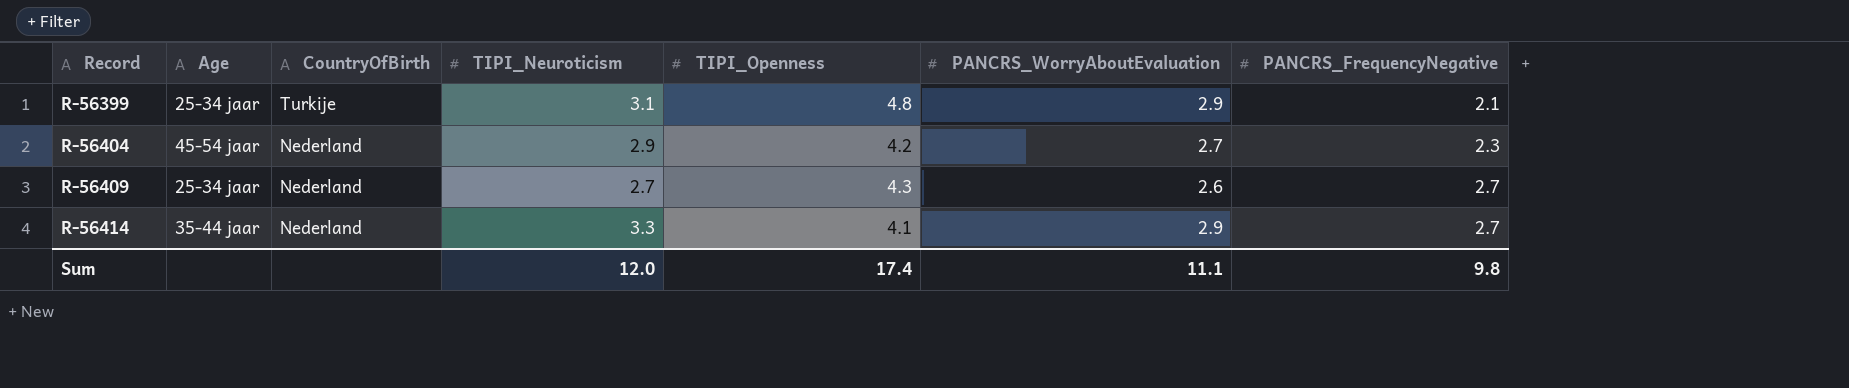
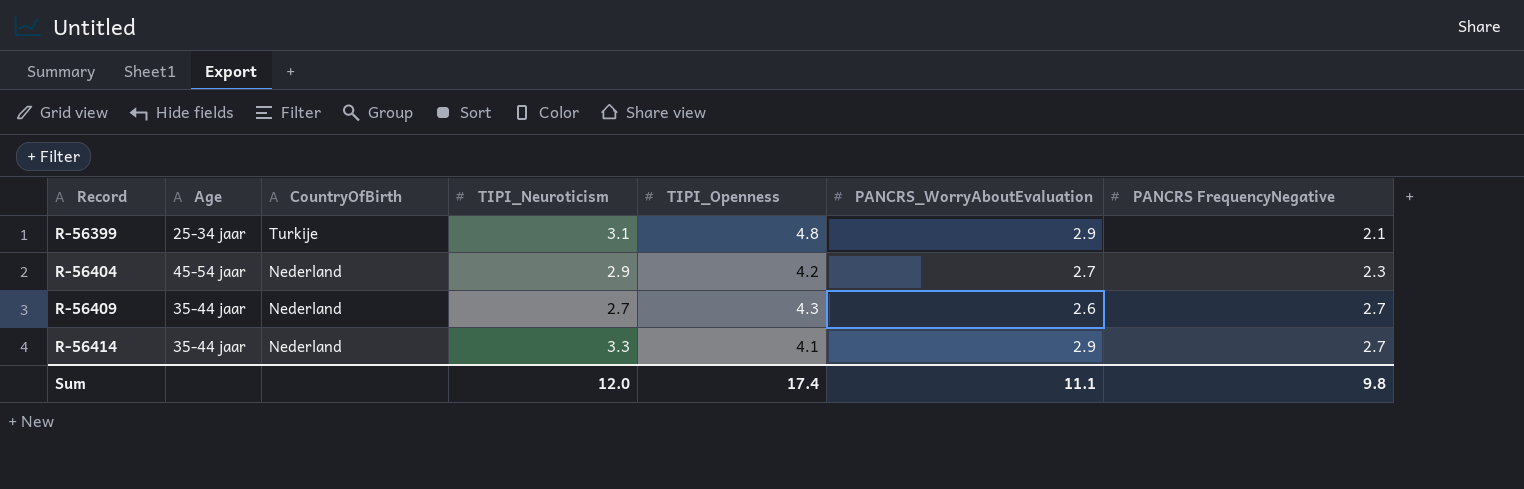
column name: PANCRS_FrequencyNegative -> PANCRS FrequencyNegative
R-56409 | Age: 25-34 jaar -> 35-44 jaar

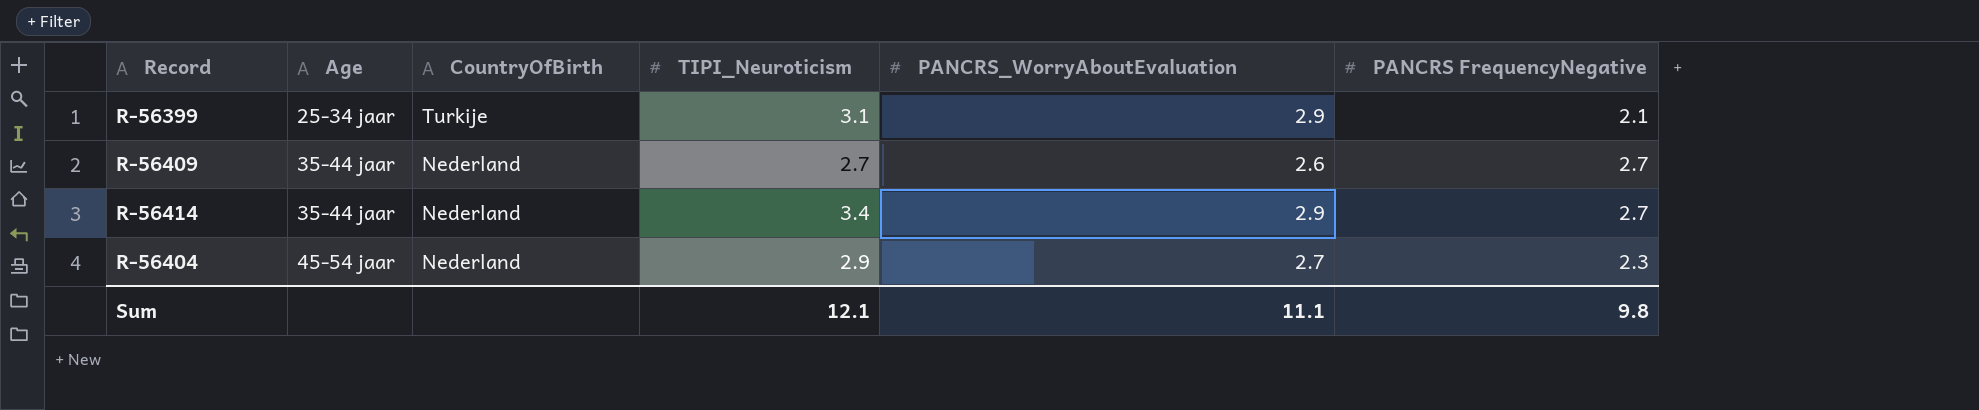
row order: Record ascending -> Age ascending
column TIPI_Openness | position: 5 -> none
R-56414 | TIPI_Neuroticism: 3.3 -> 3.4
Sum | TIPI_Neuroticism: 12.0 -> 12.1

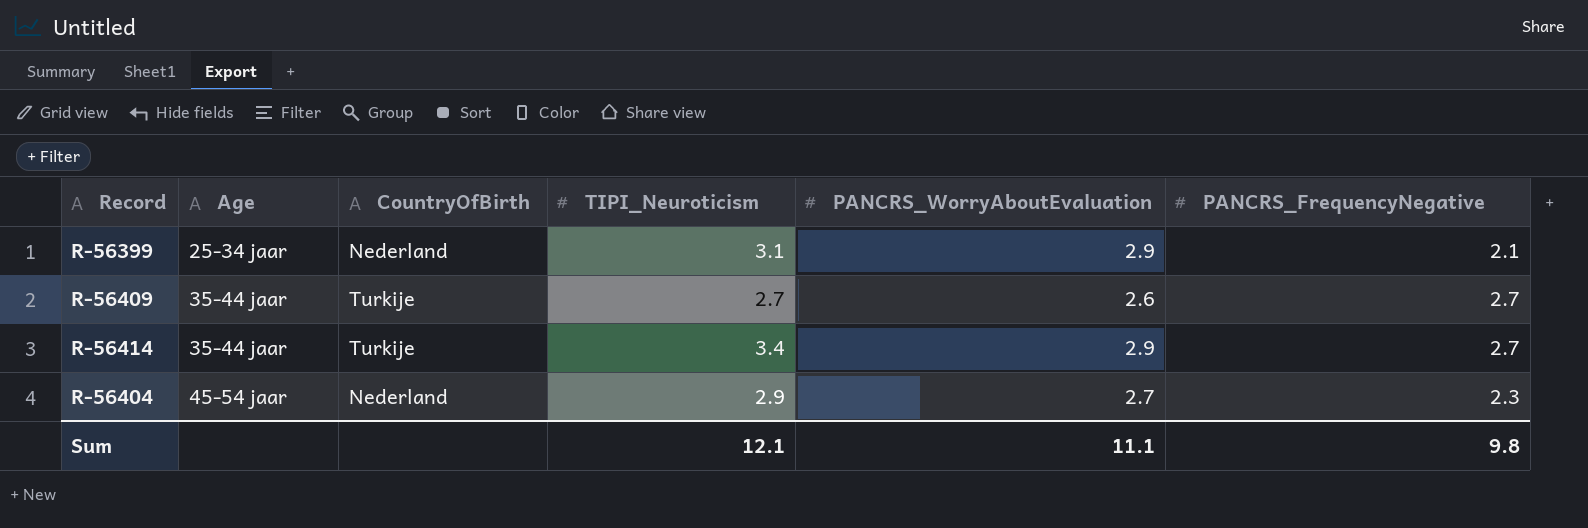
column name: PANCRS FrequencyNegative -> PANCRS_FrequencyNegative
R-56399 | CountryOfBirth: Turkije -> Nederland
R-56409 | CountryOfBirth: Nederland -> Turkije
R-56414 | CountryOfBirth: Nederland -> Turkije

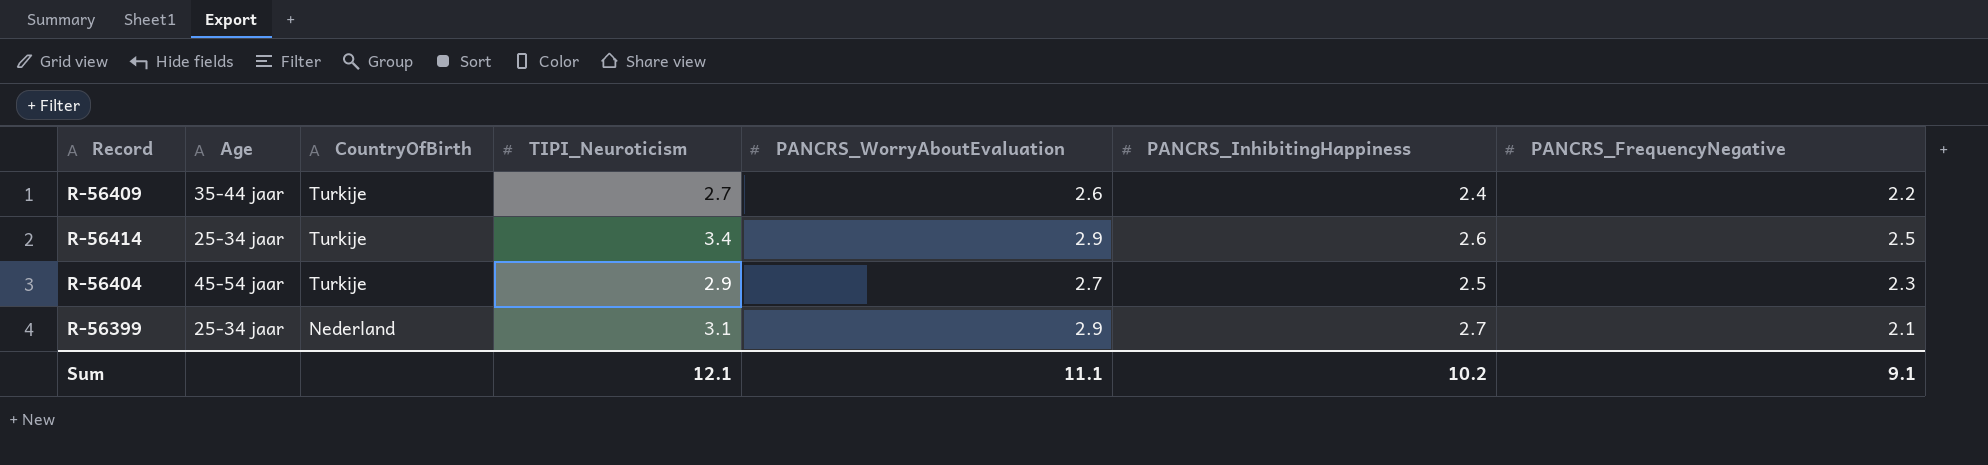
row order: Age ascending -> CountryOfBirth descending
column PANCRS_InhibitingHappiness | position: none -> 6
R-56409 | PANCRS_FrequencyNegative: 2.7 -> 2.2
R-56414 | Age: 35-44 jaar -> 25-34 jaar
R-56414 | PANCRS_FrequencyNegative: 2.7 -> 2.5
R-56404 | CountryOfBirth: Nederland -> Turkije
Sum | PANCRS_FrequencyNegative: 9.8 -> 9.1

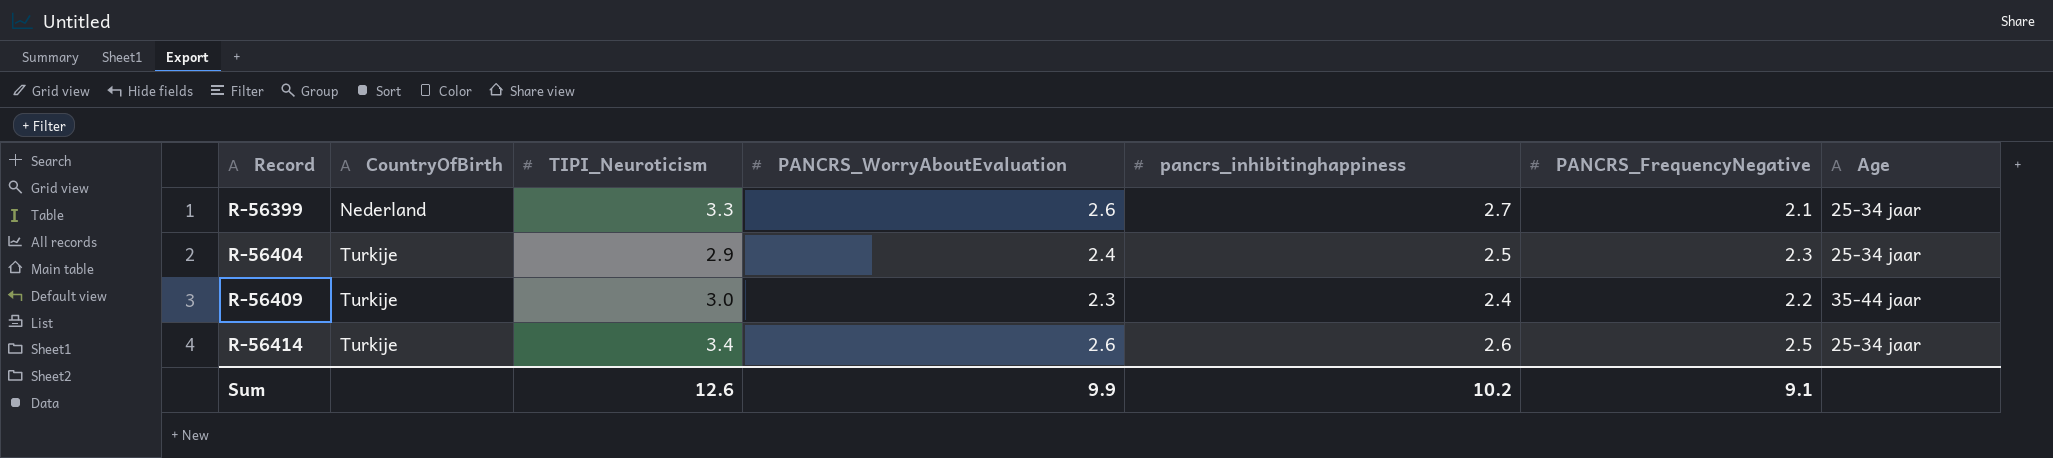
row order: CountryOfBirth descending -> Record ascending
column name: PANCRS_InhibitingHappiness -> pancrs_inhibitinghappiness
column Age | position: 2 -> 7
R-56399 | TIPI_Neuroticism: 3.1 -> 3.3
R-56399 | PANCRS_WorryAboutEvaluation: 2.9 -> 2.6
R-56404 | PANCRS_WorryAboutEvaluation: 2.7 -> 2.4
R-56404 | Age: 45-54 jaar -> 25-34 jaar
R-56409 | TIPI_Neuroticism: 2.7 -> 3.0
R-56409 | PANCRS_WorryAboutEvaluation: 2.6 -> 2.3
R-56414 | PANCRS_WorryAboutEvaluation: 2.9 -> 2.6
Sum | TIPI_Neuroticism: 12.1 -> 12.6
Sum | PANCRS_WorryAboutEvaluation: 11.1 -> 9.9

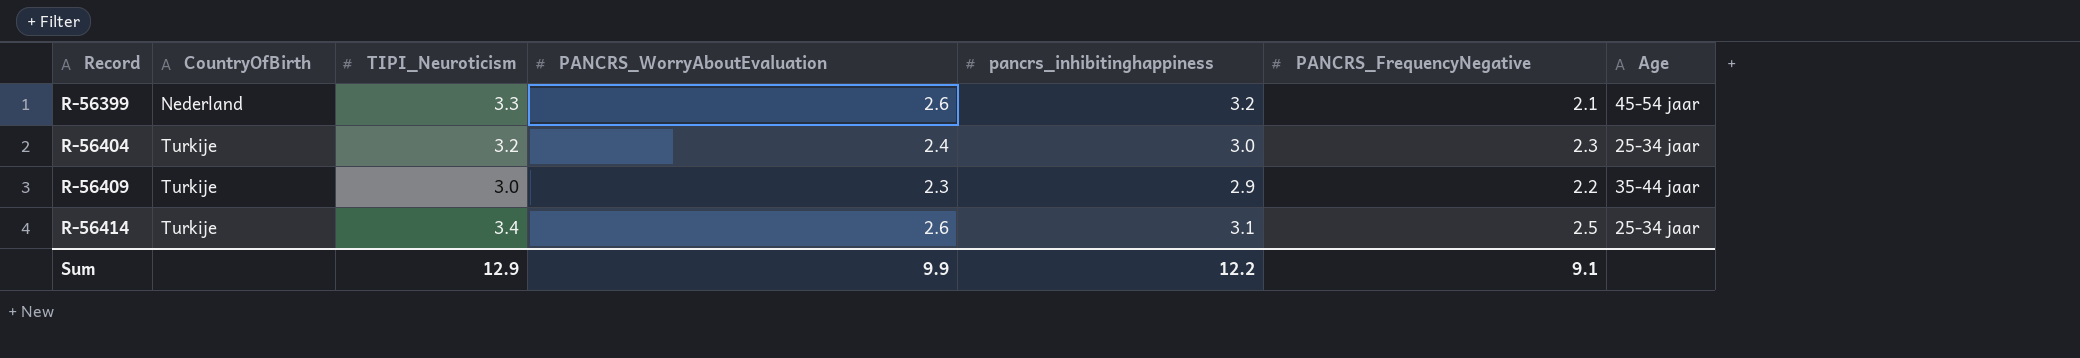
R-56399 | pancrs_inhibitinghappiness: 2.7 -> 3.2
R-56399 | Age: 25-34 jaar -> 45-54 jaar
R-56404 | TIPI_Neuroticism: 2.9 -> 3.2
R-56404 | pancrs_inhibitinghappiness: 2.5 -> 3.0
R-56409 | pancrs_inhibitinghappiness: 2.4 -> 2.9
R-56414 | pancrs_inhibitinghappiness: 2.6 -> 3.1
Sum | TIPI_Neuroticism: 12.6 -> 12.9
Sum | pancrs_inhibitinghappiness: 10.2 -> 12.2

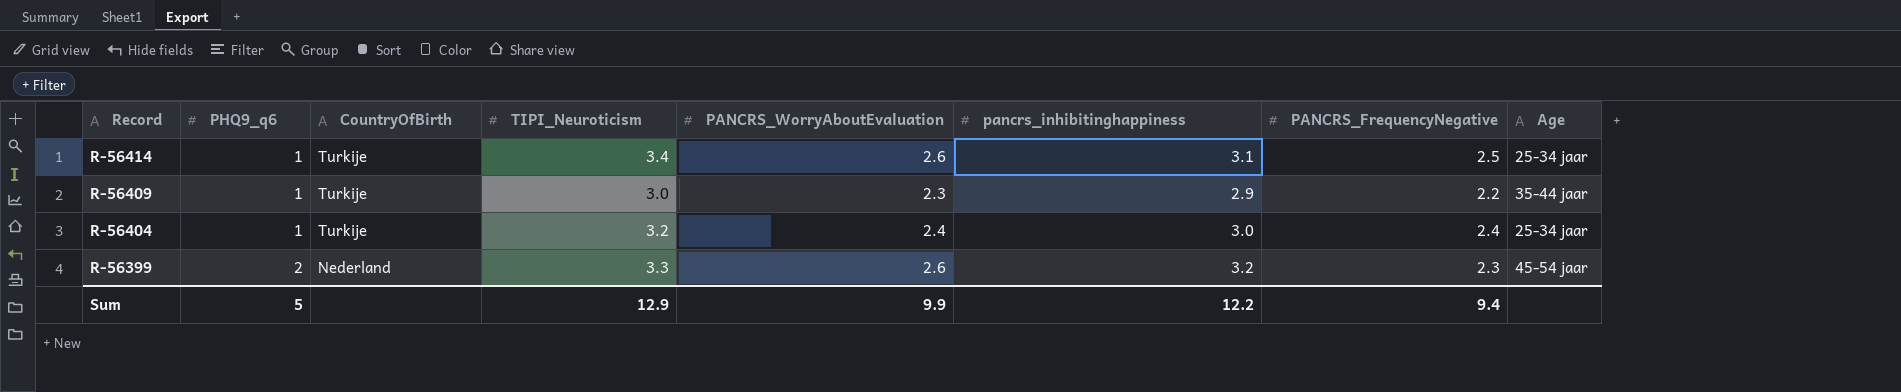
row order: Record ascending -> Record descending
column PHQ9_q6 | position: none -> 2
R-56404 | PANCRS_FrequencyNegative: 2.3 -> 2.4
R-56399 | PANCRS_FrequencyNegative: 2.1 -> 2.3
Sum | PANCRS_FrequencyNegative: 9.1 -> 9.4

